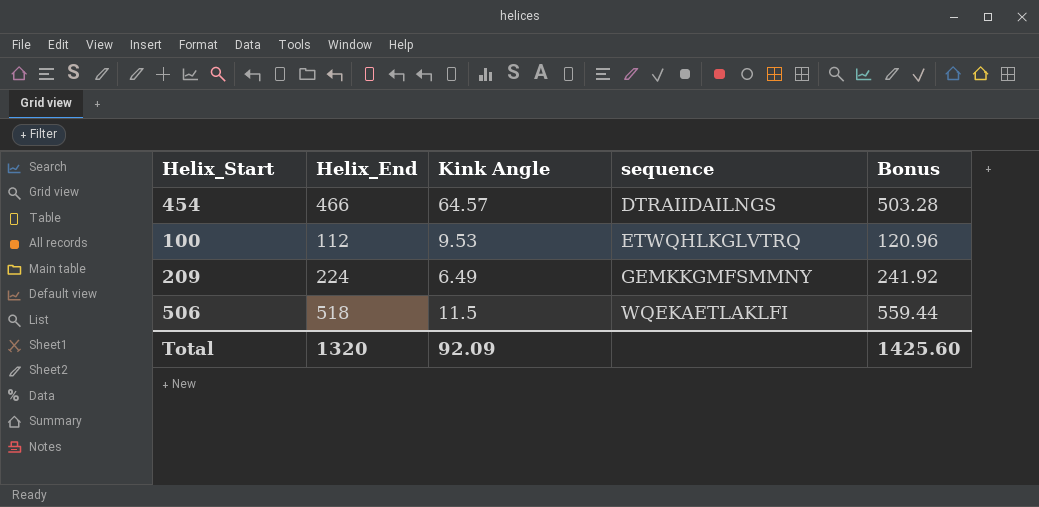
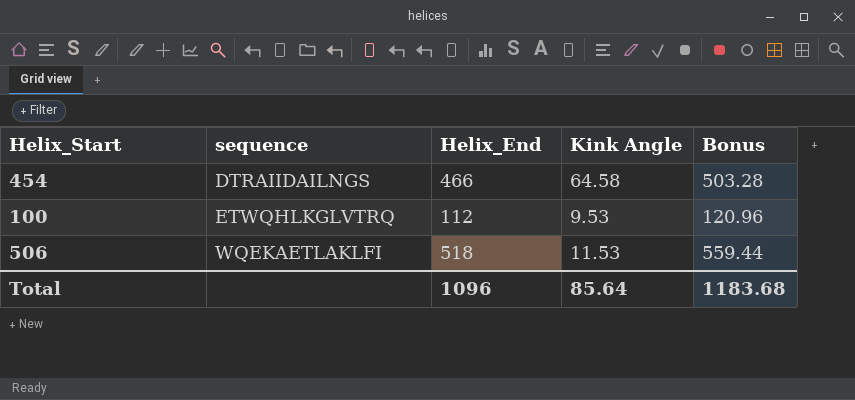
column sequence | position: 4 -> 2
row 209: 224 | 6.49 | GEMKKGMFSMMNY | 241.92 -> none
454 | Kink Angle: 64.57 -> 64.58
506 | Kink Angle: 11.5 -> 11.53
Total | Helix_End: 1320 -> 1096
Total | Kink Angle: 92.09 -> 85.64
Total | Bonus: 1425.60 -> 1183.68

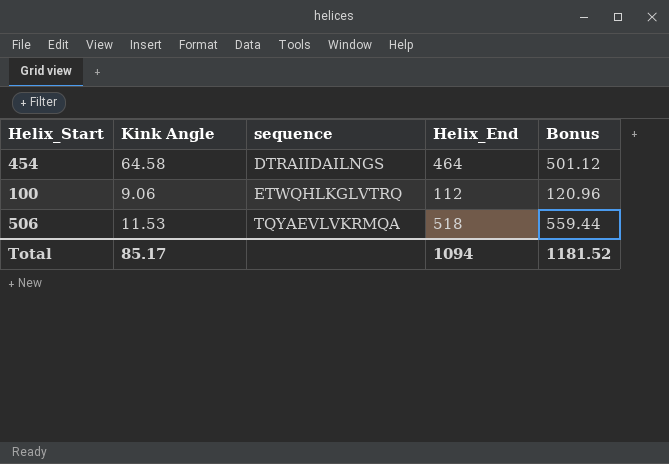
column Kink Angle | position: 4 -> 2
454 | Helix_End: 466 -> 464
454 | Bonus: 503.28 -> 501.12
100 | Kink Angle: 9.53 -> 9.06
506 | sequence: WQEKAETLAKLFI -> TQYAEVLVKRMQA
Total | Kink Angle: 85.64 -> 85.17
Total | Helix_End: 1096 -> 1094
Total | Bonus: 1183.68 -> 1181.52

